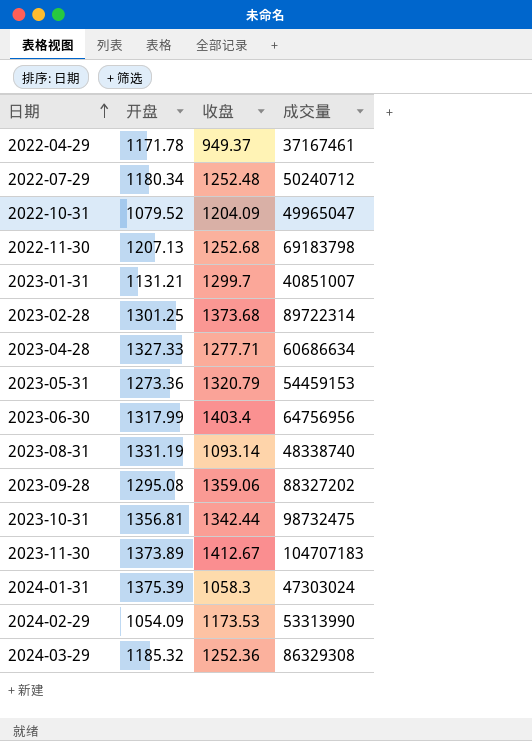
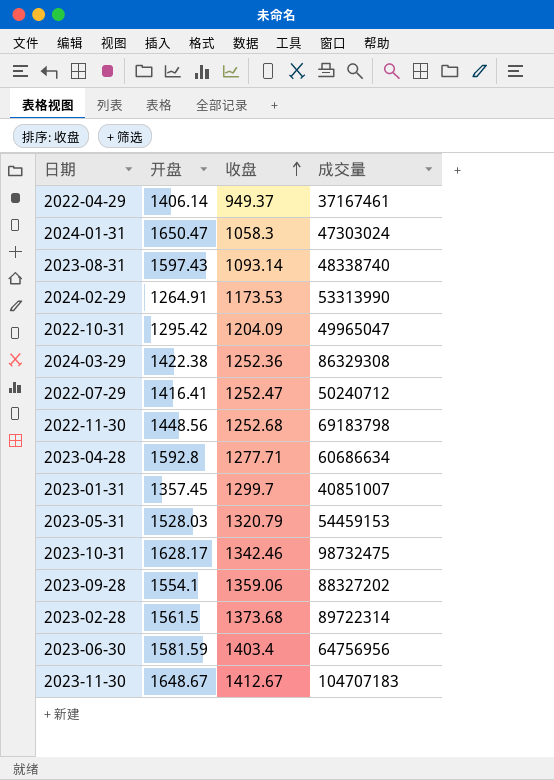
row order: 日期 ascending -> 收盘 ascending
2022-04-29 | 开盘: 1171.78 -> 1406.14
2024-01-31 | 开盘: 1375.39 -> 1650.47
2023-08-31 | 开盘: 1331.19 -> 1597.43
2024-02-29 | 开盘: 1054.09 -> 1264.91
2022-10-31 | 开盘: 1079.52 -> 1295.42
2024-03-29 | 开盘: 1185.32 -> 1422.38
2022-07-29 | 开盘: 1180.34 -> 1416.41
2022-07-29 | 收盘: 1252.48 -> 1252.47
2022-11-30 | 开盘: 1207.13 -> 1448.56
2023-04-28 | 开盘: 1327.33 -> 1592.8
2023-01-31 | 开盘: 1131.21 -> 1357.45
2023-05-31 | 开盘: 1273.36 -> 1528.03
2023-10-31 | 开盘: 1356.81 -> 1628.17
2023-10-31 | 收盘: 1342.44 -> 1342.46
2023-09-28 | 开盘: 1295.08 -> 1554.1
2023-02-28 | 开盘: 1301.25 -> 1561.5
2023-06-30 | 开盘: 1317.99 -> 1581.59
2023-11-30 | 开盘: 1373.89 -> 1648.67

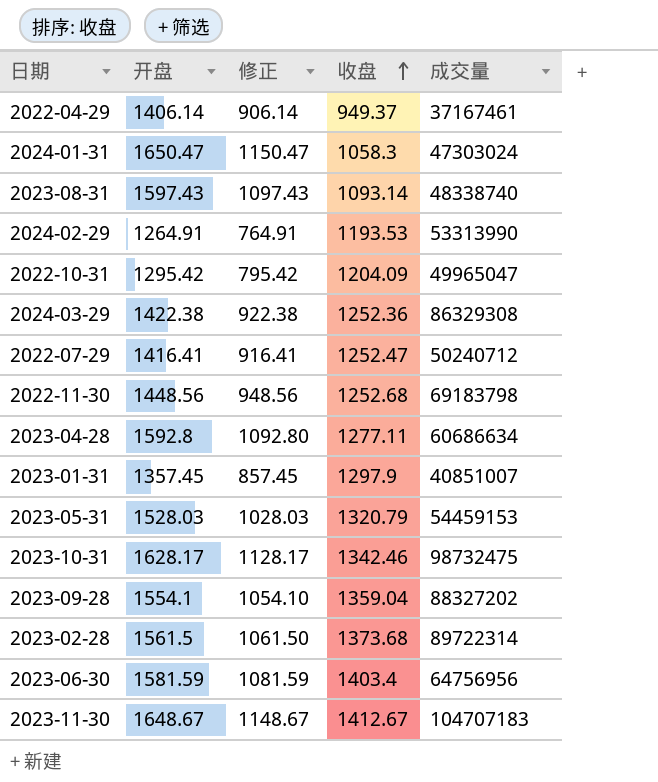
column 修正 | formula: none -> [开盘] - 500
2024-02-29 | 收盘: 1173.53 -> 1193.53
2023-04-28 | 收盘: 1277.71 -> 1277.11
2023-01-31 | 收盘: 1299.7 -> 1297.9
2023-09-28 | 收盘: 1359.06 -> 1359.04

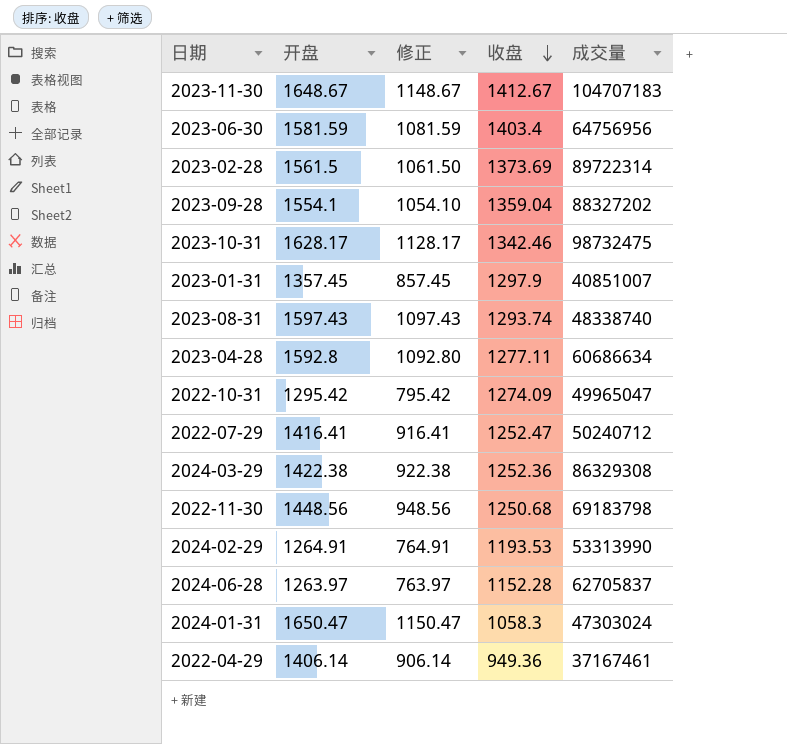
row order: 收盘 ascending -> 收盘 descending
row 2023-05-31: 1528.03 | 1028.03 | 1320.79 | 54459153 -> none
2023-02-28 | 收盘: 1373.68 -> 1373.69
2023-08-31 | 收盘: 1093.14 -> 1293.74
2022-10-31 | 收盘: 1204.09 -> 1274.09
2022-11-30 | 收盘: 1252.68 -> 1250.68
row 2024-06-28: none -> 1263.97 | 763.97 | 1152.28 | 62705837
2022-04-29 | 收盘: 949.37 -> 949.36

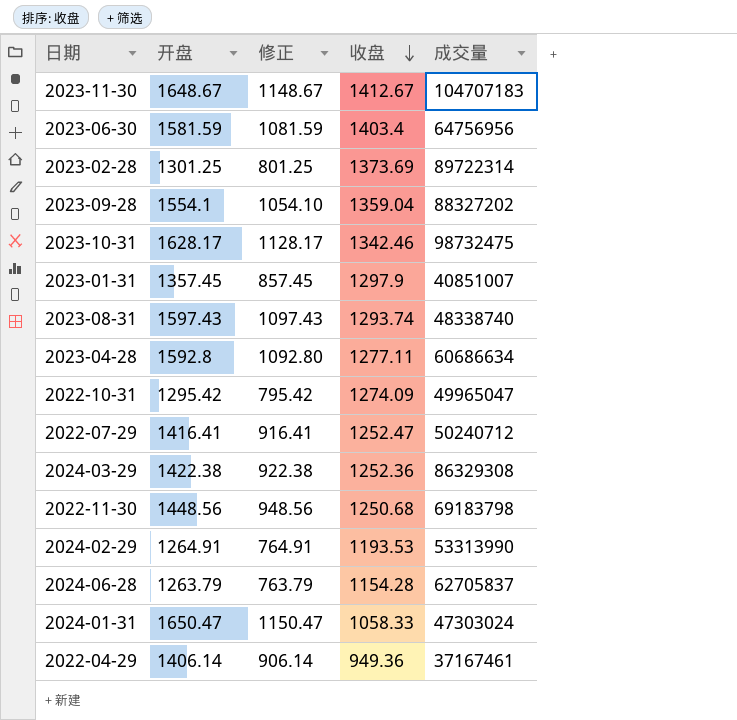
2023-02-28 | 开盘: 1561.5 -> 1301.25
2023-02-28 | 修正: 1061.50 -> 801.25
2024-06-28 | 开盘: 1263.97 -> 1263.79
2024-06-28 | 修正: 763.97 -> 763.79
2024-06-28 | 收盘: 1152.28 -> 1154.28
2024-01-31 | 收盘: 1058.3 -> 1058.33

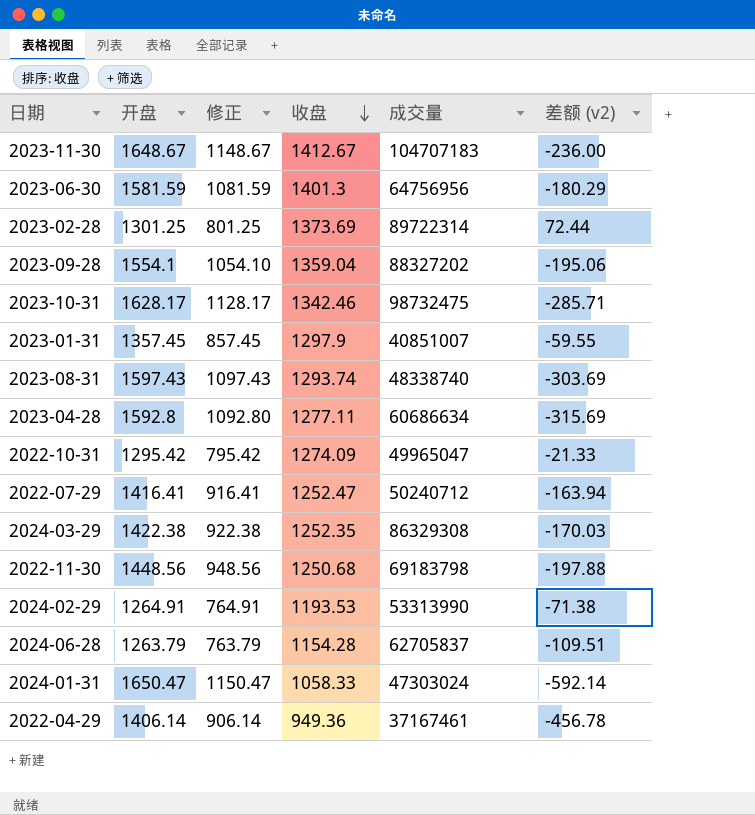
column 差额 (v2) | formula: none -> [收盘] - [开盘]
2023-06-30 | 收盘: 1403.4 -> 1401.3
2024-03-29 | 收盘: 1252.36 -> 1252.35

